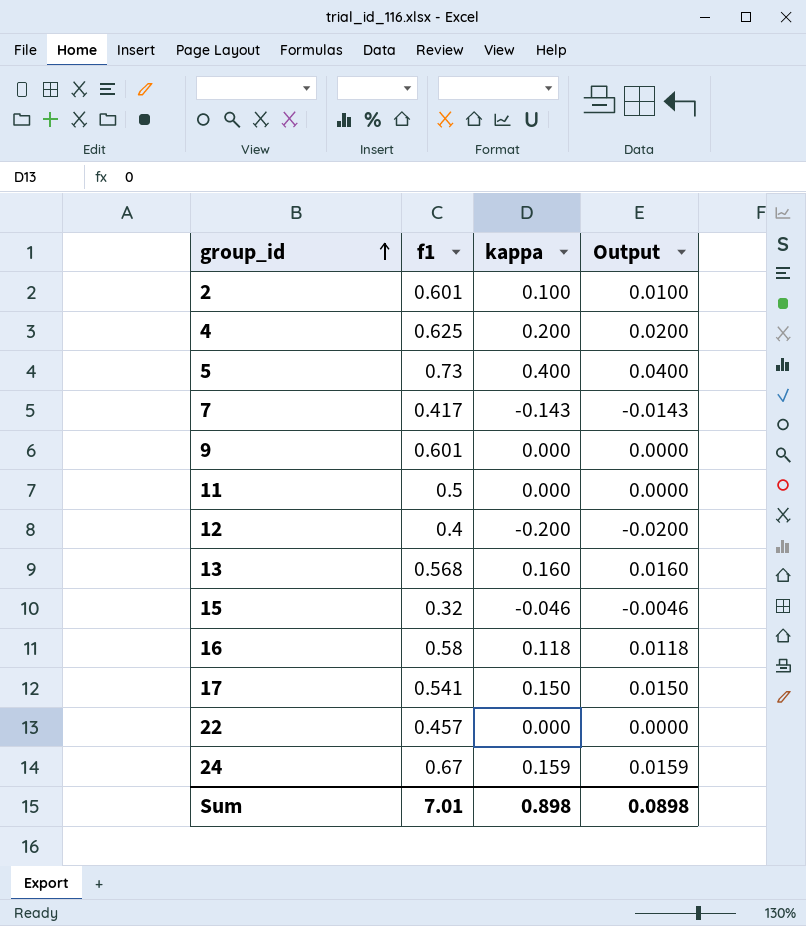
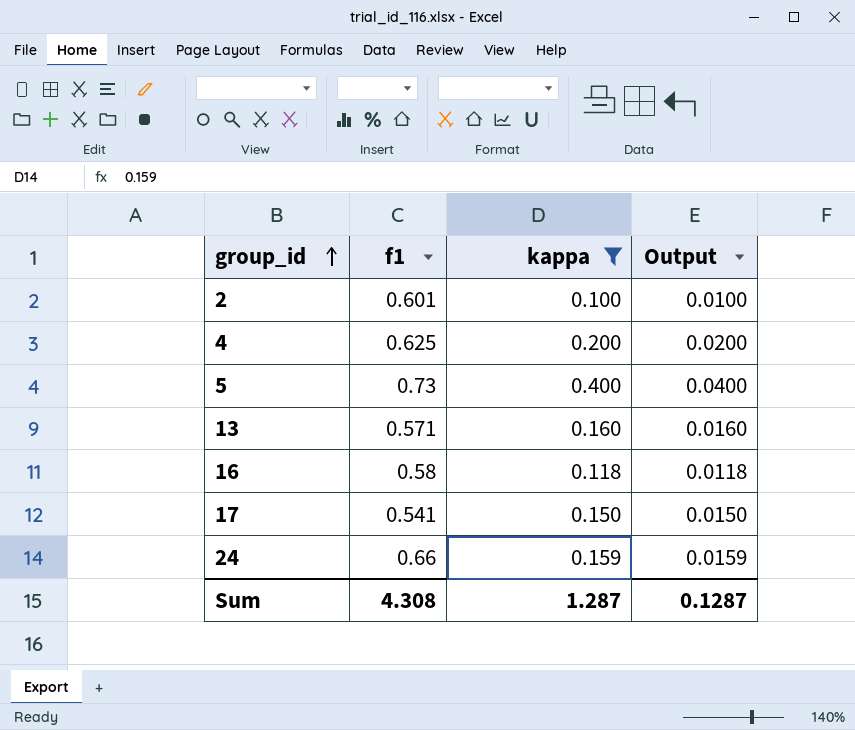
filter: none -> kappa >= 0.100
13 | f1: 0.568 -> 0.571
24 | f1: 0.67 -> 0.66
Sum | f1: 7.01 -> 4.308
Sum | kappa: 0.898 -> 1.287
Sum | Output: 0.0898 -> 0.1287

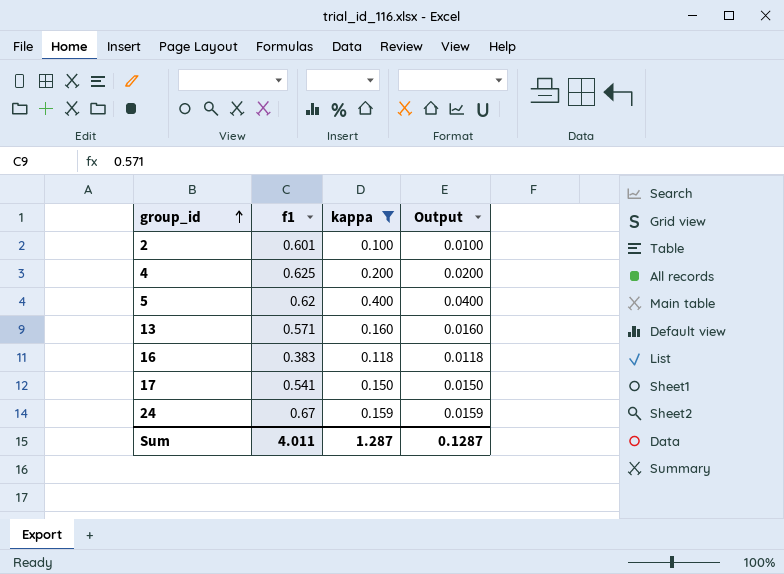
5 | f1: 0.73 -> 0.62
16 | f1: 0.58 -> 0.383
24 | f1: 0.66 -> 0.67
Sum | f1: 4.308 -> 4.011

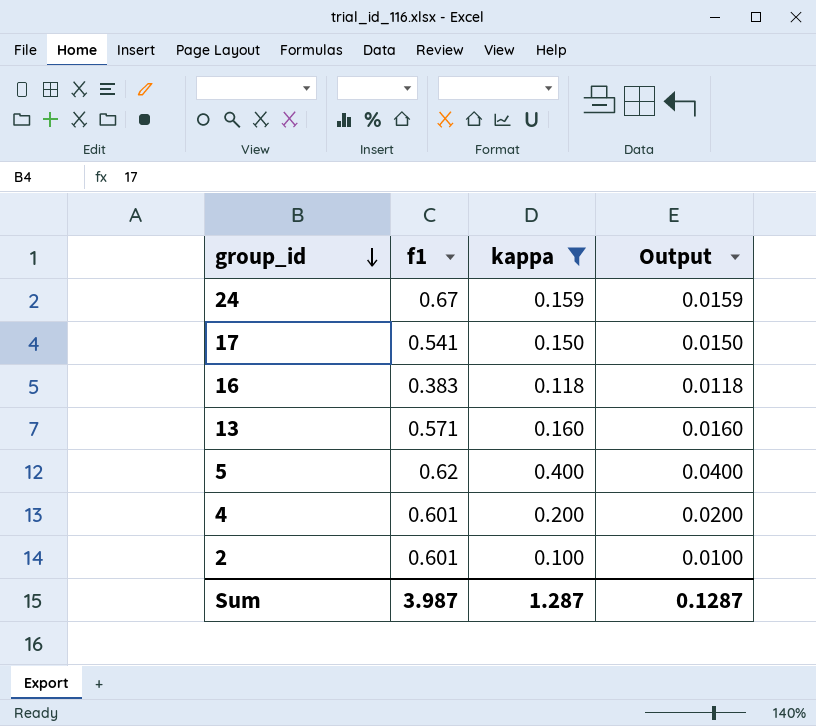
row order: group_id ascending -> group_id descending
4 | f1: 0.625 -> 0.601
Sum | f1: 4.011 -> 3.987

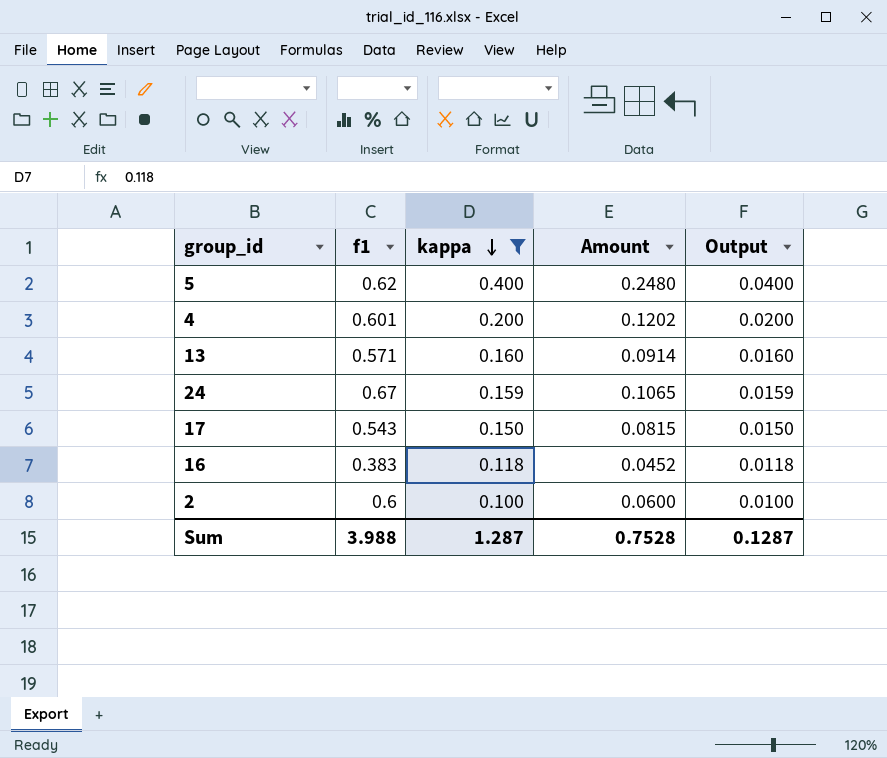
row order: group_id descending -> kappa descending
column Amount | formula: none -> [f1] * [kappa]
17 | f1: 0.541 -> 0.543
2 | f1: 0.601 -> 0.6
Sum | f1: 3.987 -> 3.988

